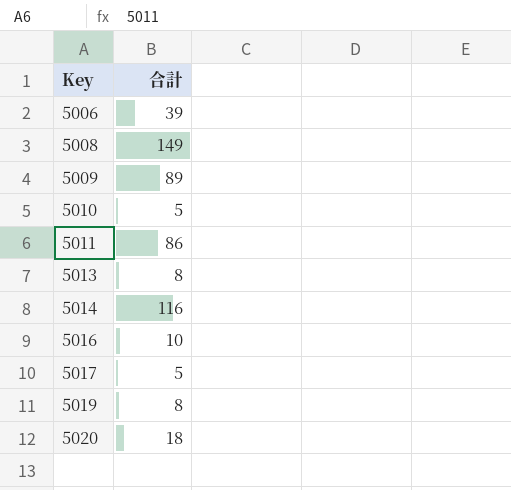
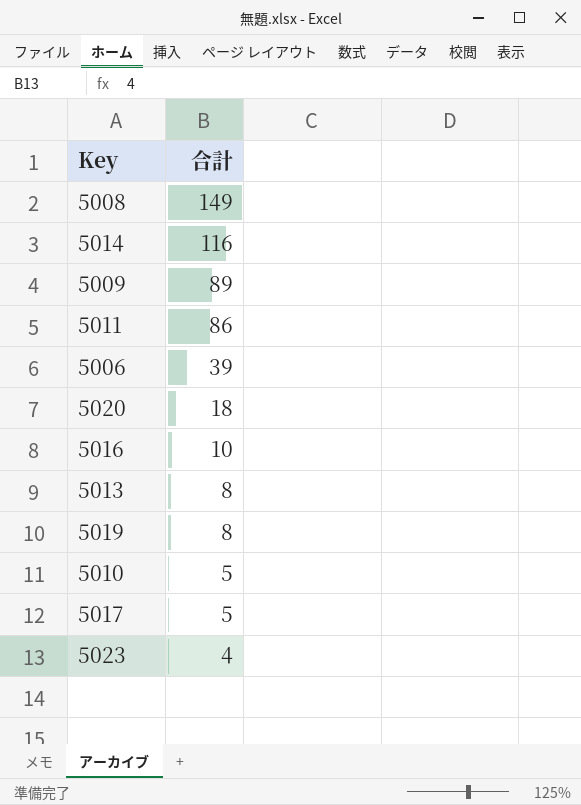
row order: Key ascending -> 合計 descending
row 5023: none -> 4

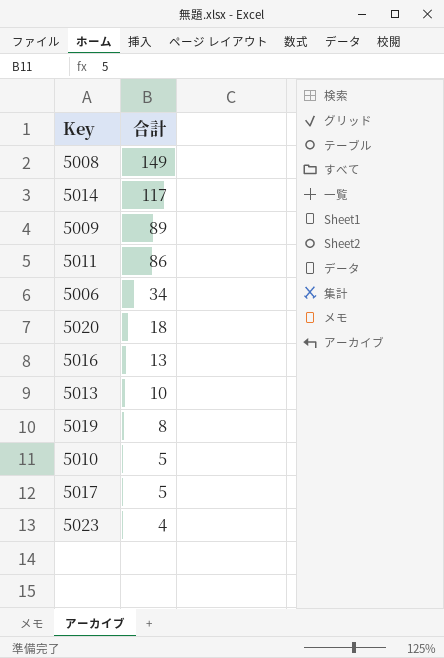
5014 | 合計: 116 -> 117
5006 | 合計: 39 -> 34
5016 | 合計: 10 -> 13
5013 | 合計: 8 -> 10

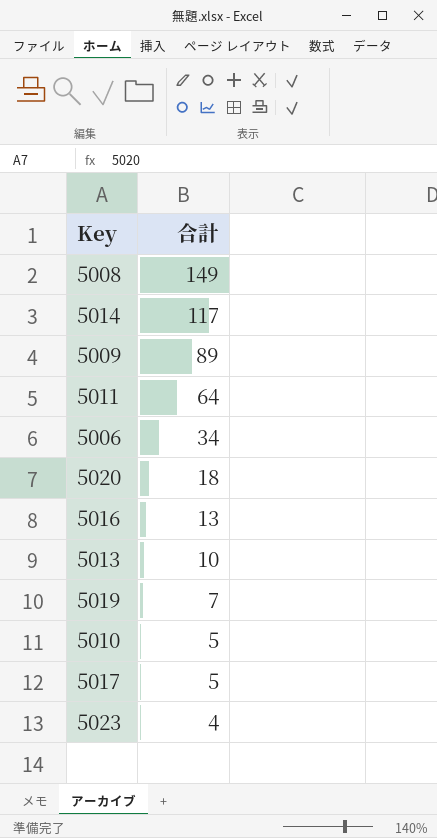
5011 | 合計: 86 -> 64
5019 | 合計: 8 -> 7

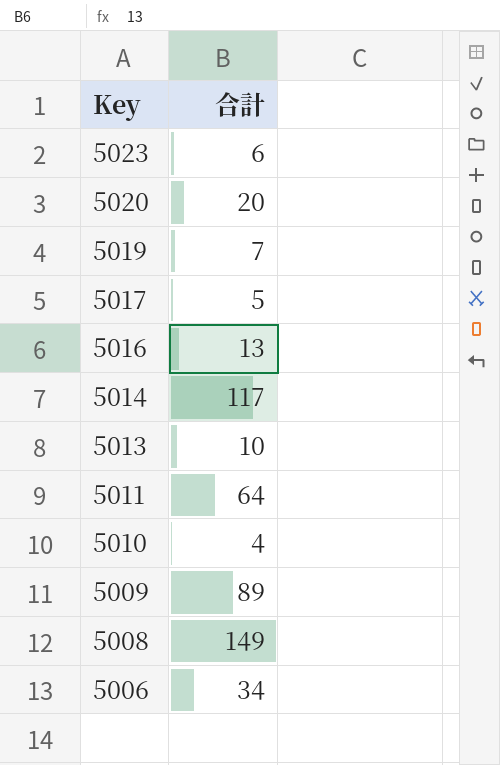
row order: 合計 descending -> Key descending
5023 | 合計: 4 -> 6
5020 | 合計: 18 -> 20
5010 | 合計: 5 -> 4

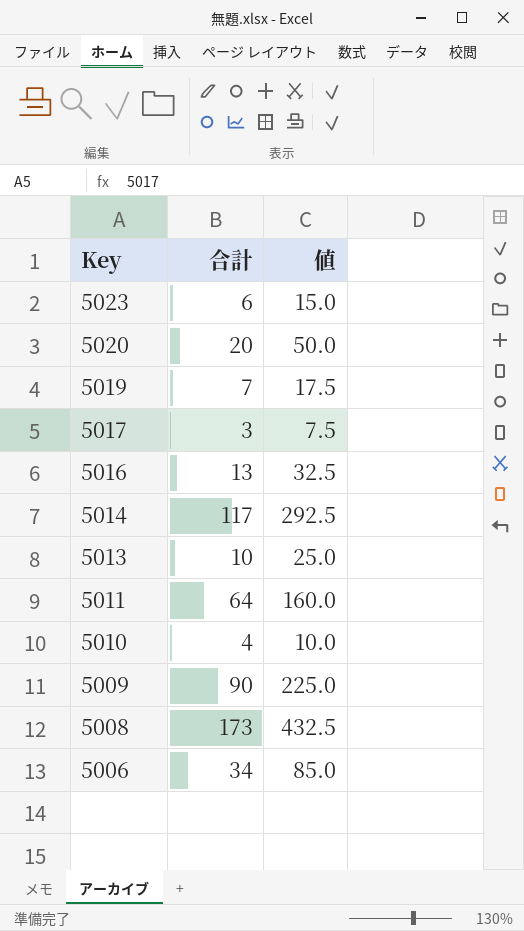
column 値 | formula: none -> [合計] * 2.5
5017 | 合計: 5 -> 3
5009 | 合計: 89 -> 90
5008 | 合計: 149 -> 173

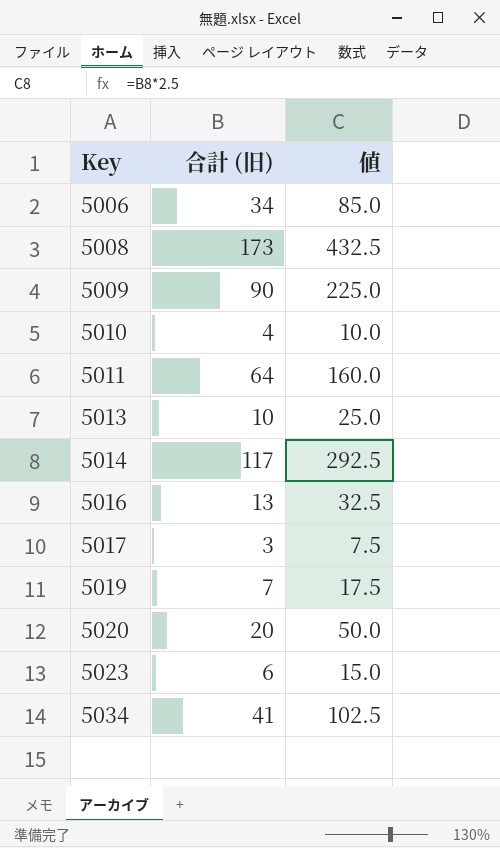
row order: Key descending -> Key ascending
column name: 合計 -> 合計 (旧)
row 5034: none -> 41 | 102.5

